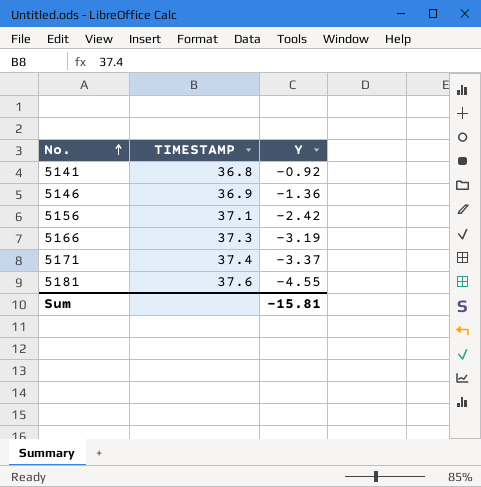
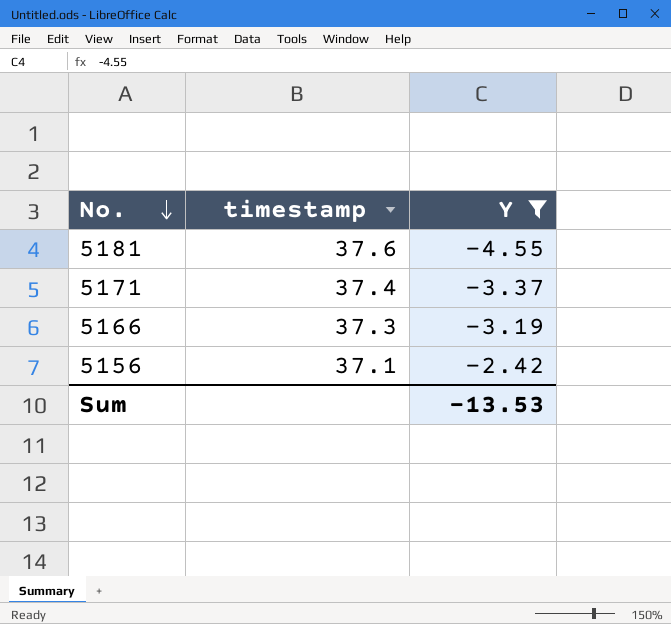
filter: none -> Y <= -2.42
row order: No. ascending -> No. descending
column name: TIMESTAMP -> timestamp
Sum | Y: -15.81 -> -13.53

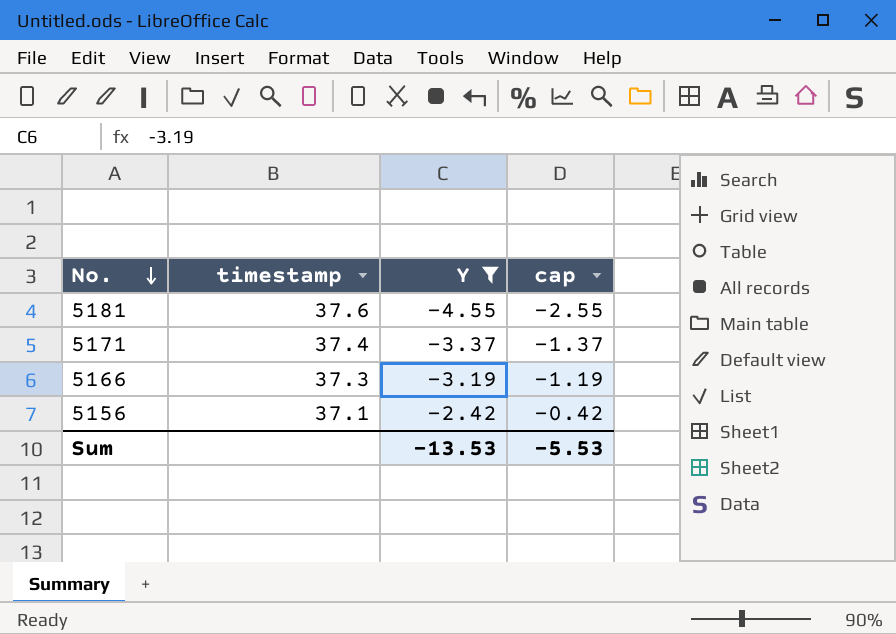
column cap | formula: none -> [Y] + 2

